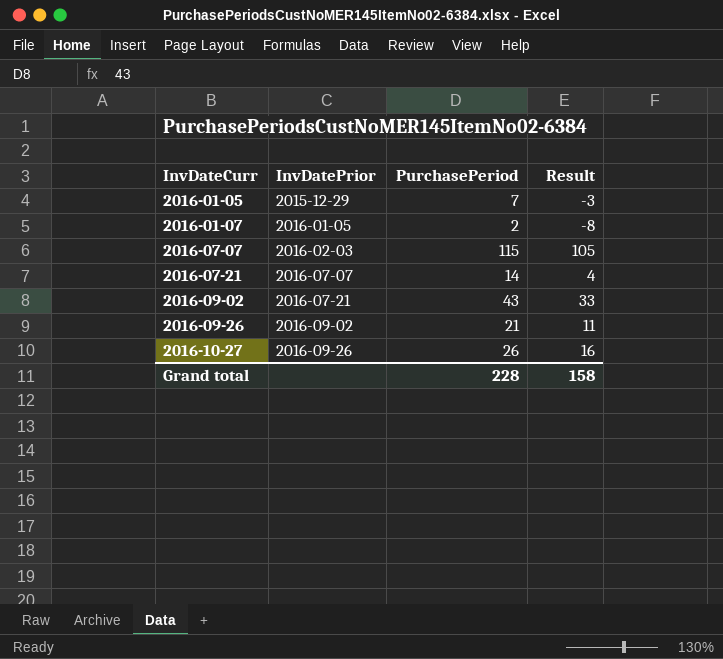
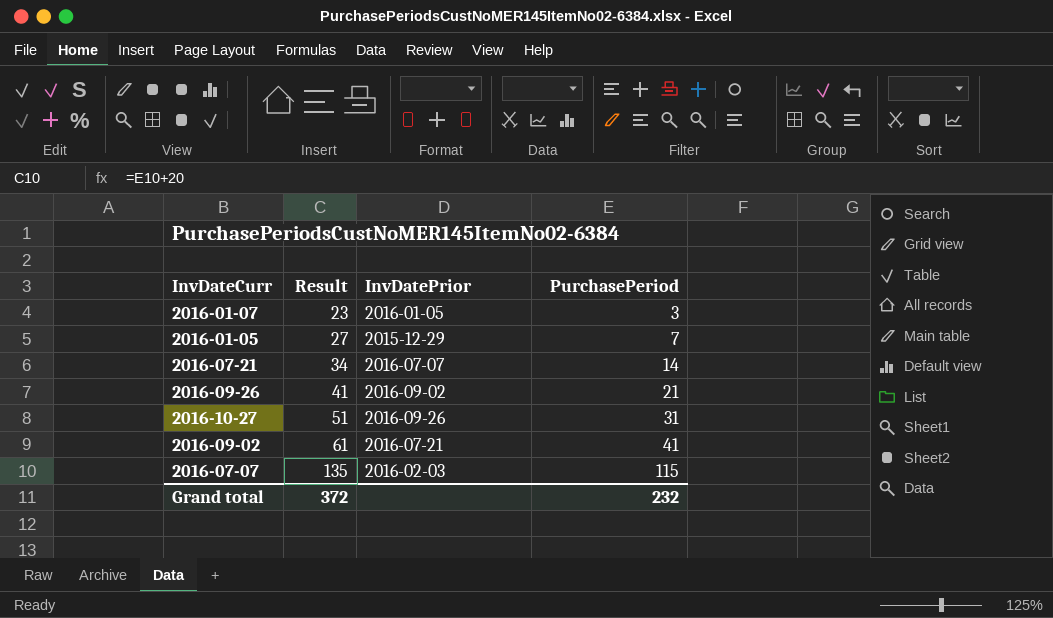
row order: InvDateCurr ascending -> Result ascending
column Result | formula: [PurchasePeriod] - 10 -> [PurchasePeriod] + 20
column Result | position: 4 -> 2
2016-01-07 | PurchasePeriod: 2 -> 3
2016-10-27 | PurchasePeriod: 26 -> 31
2016-09-02 | PurchasePeriod: 43 -> 41
Grand total | Result: 158 -> 372
Grand total | PurchasePeriod: 228 -> 232

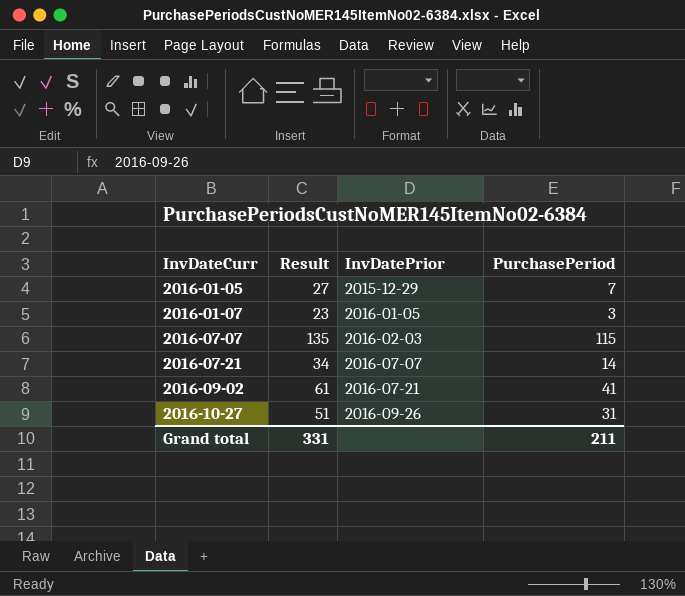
row order: Result ascending -> InvDateCurr ascending
row 2016-09-26: 41 | 2016-09-02 | 21 -> none
Grand total | Result: 372 -> 331
Grand total | PurchasePeriod: 232 -> 211

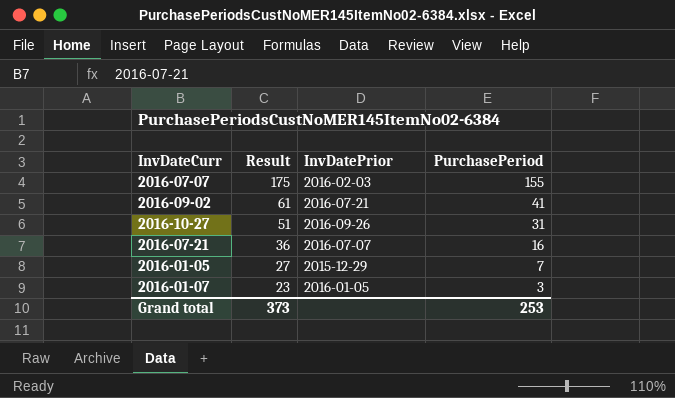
row order: InvDateCurr ascending -> Result descending
2016-07-07 | Result: 135 -> 175
2016-07-07 | PurchasePeriod: 115 -> 155
2016-07-21 | Result: 34 -> 36
2016-07-21 | PurchasePeriod: 14 -> 16
Grand total | Result: 331 -> 373
Grand total | PurchasePeriod: 211 -> 253

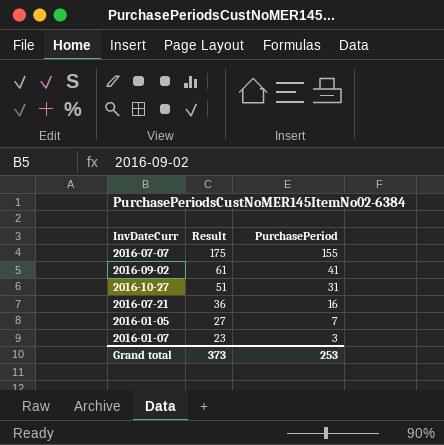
column InvDatePrior | position: 3 -> none

